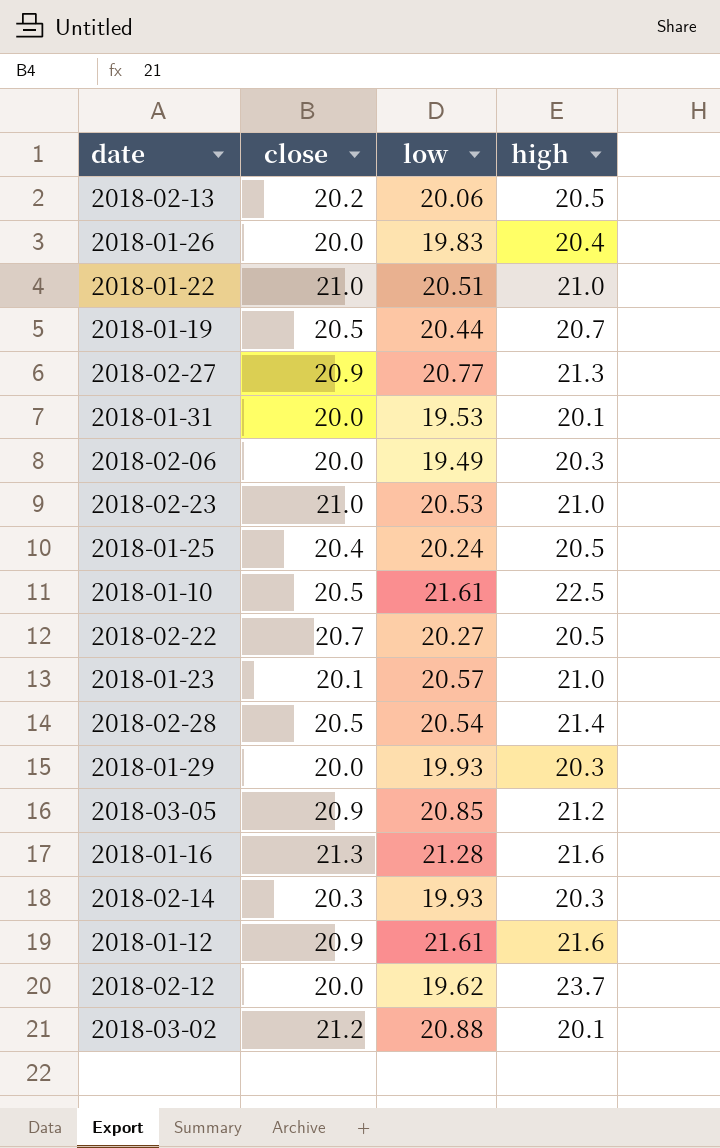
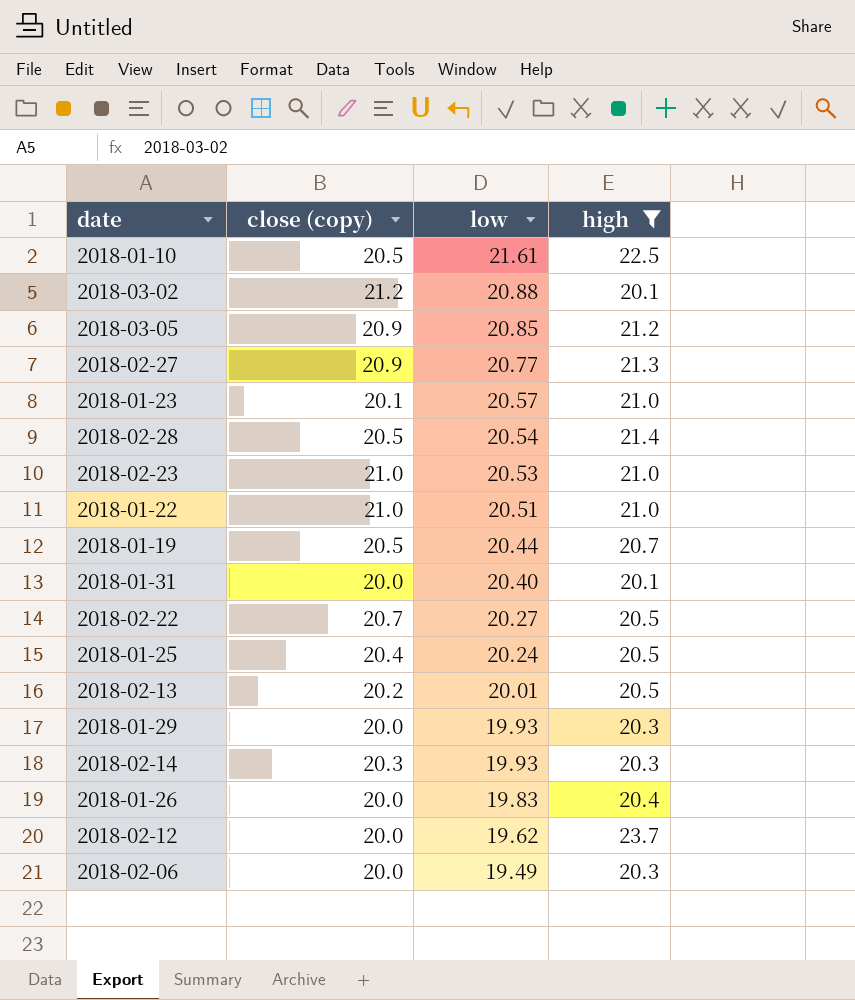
filter: none -> high != 21.6
row order: none -> low descending
column name: close -> close (copy)
2018-01-31 | low: 19.53 -> 20.40
2018-02-13 | low: 20.06 -> 20.01

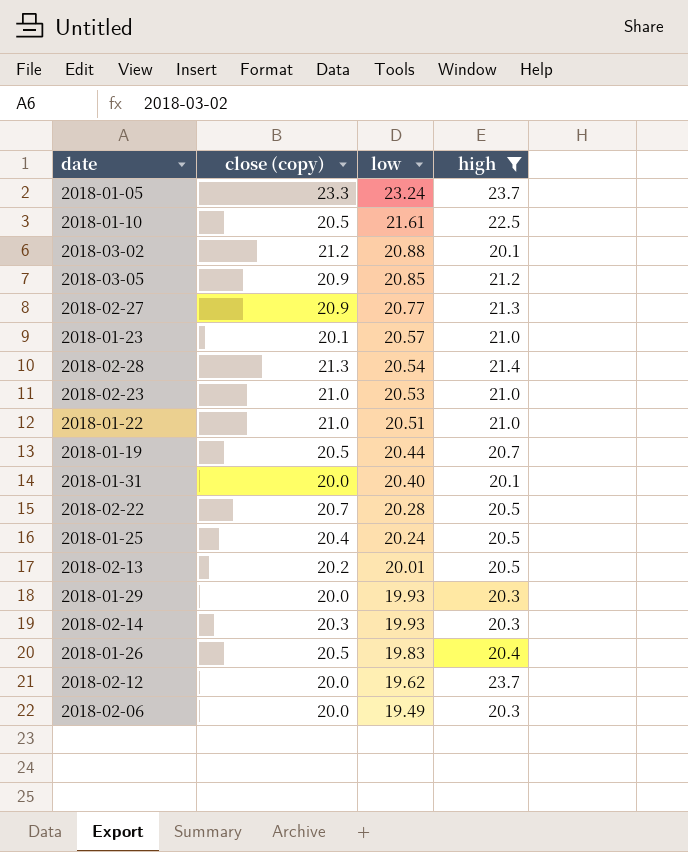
row 2018-01-05: none -> 23.3 | 23.24 | 23.7
2018-02-28 | close (copy): 20.5 -> 21.3
2018-02-22 | low: 20.27 -> 20.28
2018-01-26 | close (copy): 20.0 -> 20.5

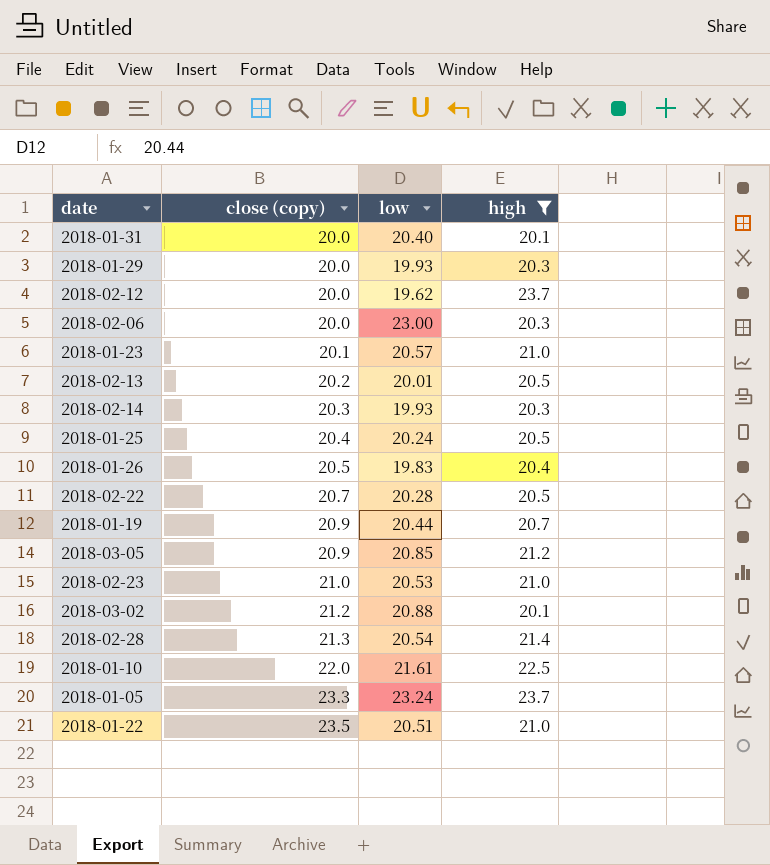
row order: low descending -> close (copy) ascending
row 2018-02-27: 20.9 | 20.77 | 21.3 -> none
2018-02-06 | low: 19.49 -> 23.00
2018-01-19 | close (copy): 20.5 -> 20.9
2018-01-10 | close (copy): 20.5 -> 22.0
2018-01-22 | close (copy): 21.0 -> 23.5

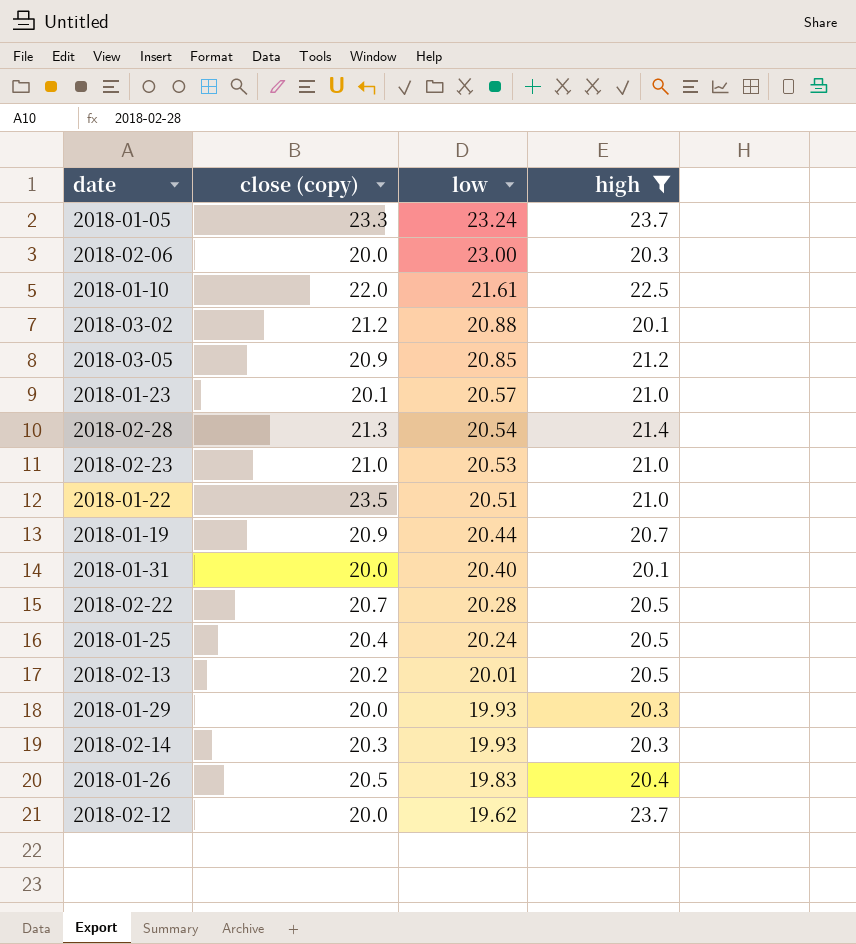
row order: close (copy) ascending -> low descending

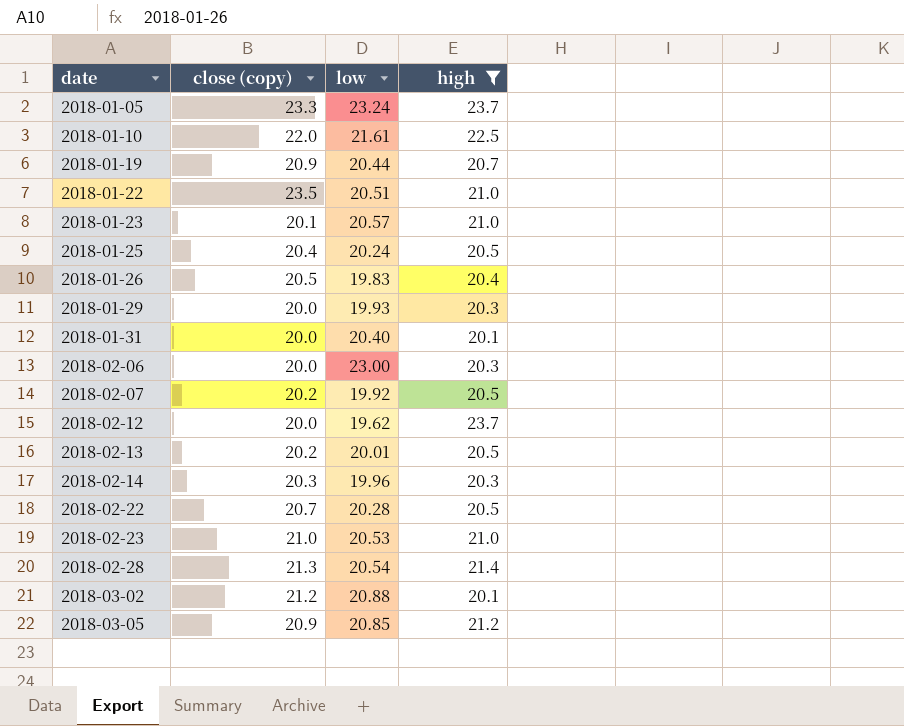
row order: low descending -> date ascending
row 2018-02-07: none -> 20.2 | 19.92 | 20.5
2018-02-14 | low: 19.93 -> 19.96

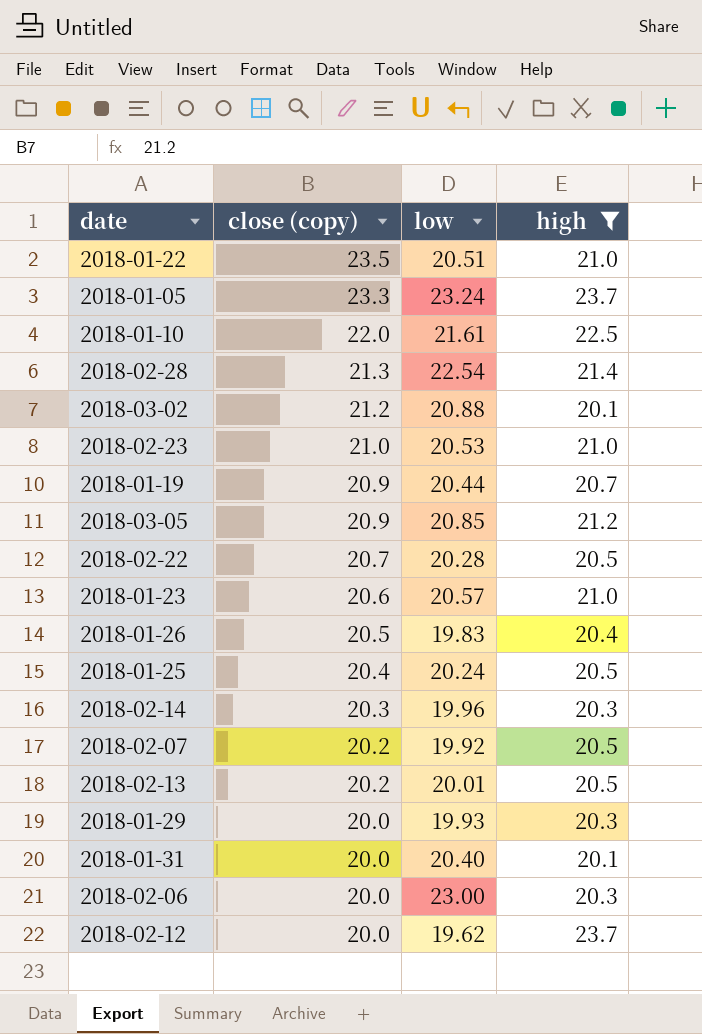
row order: date ascending -> close (copy) descending
2018-02-28 | low: 20.54 -> 22.54
2018-01-23 | close (copy): 20.1 -> 20.6

